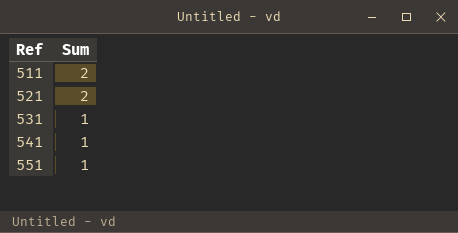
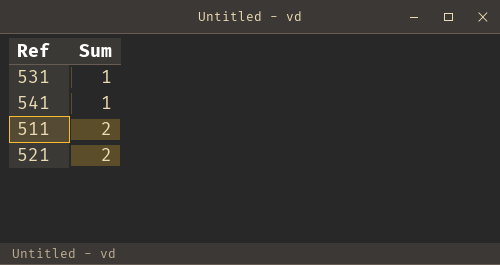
row order: Ref ascending -> Sum ascending
row 551: 1 -> none

